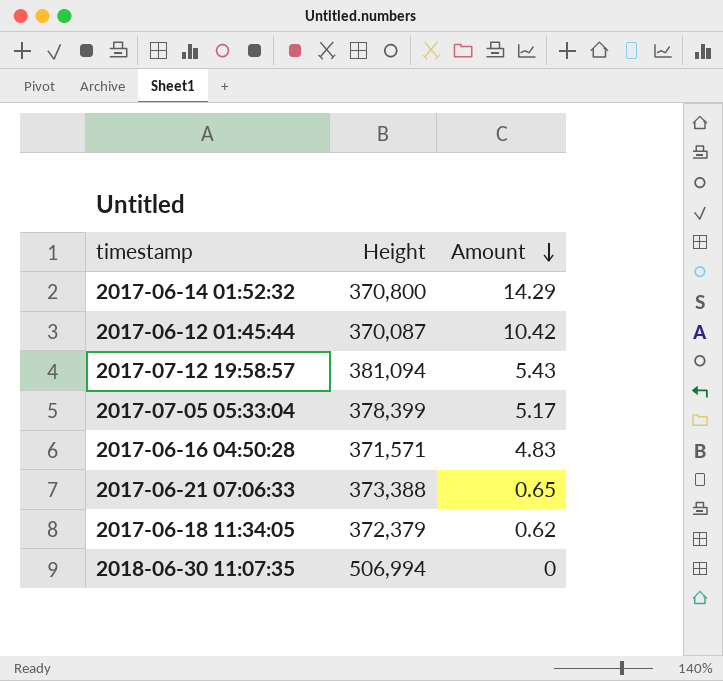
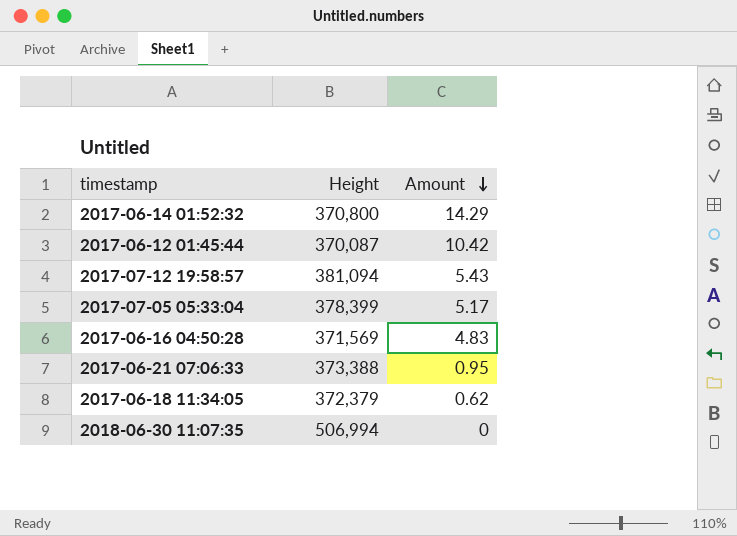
2017-06-16 04:50:28 | Height: 371,571 -> 371,569
2017-06-21 07:06:33 | Amount: 0.65 -> 0.95

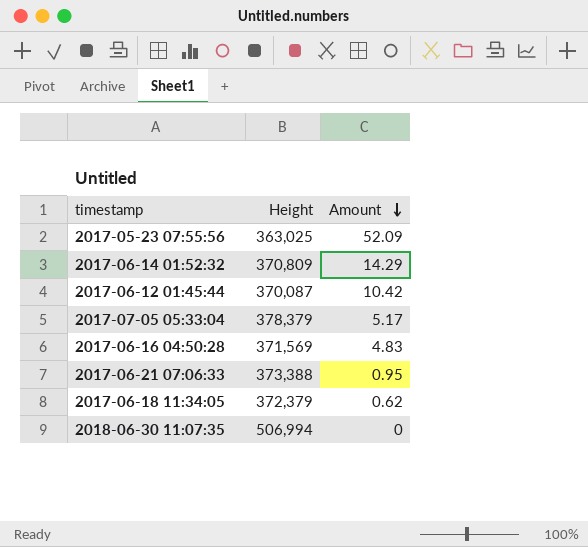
row 2017-07-12 19:58:57: 381,094 | 5.43 -> none
row 2017-05-23 07:55:56: none -> 363,025 | 52.09
2017-06-14 01:52:32 | Height: 370,800 -> 370,809
2017-07-05 05:33:04 | Height: 378,399 -> 378,379

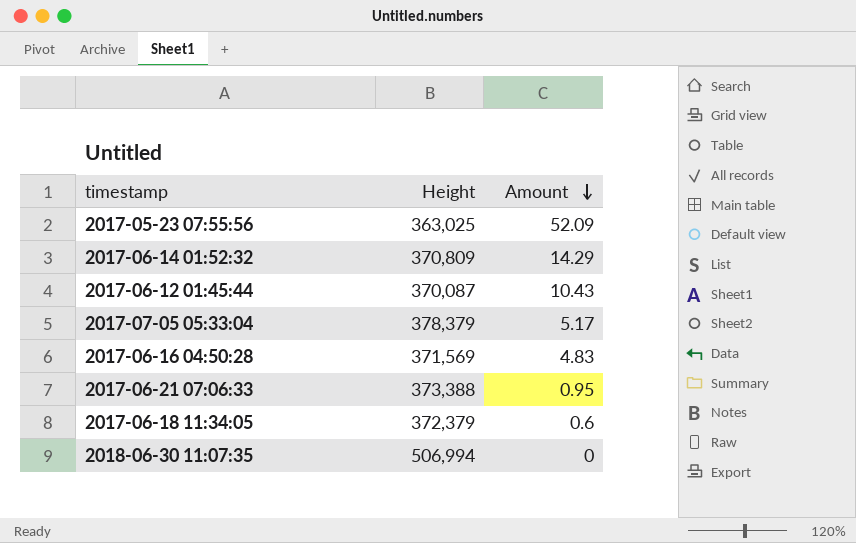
2017-06-12 01:45:44 | Amount: 10.42 -> 10.43
2017-06-18 11:34:05 | Amount: 0.62 -> 0.6

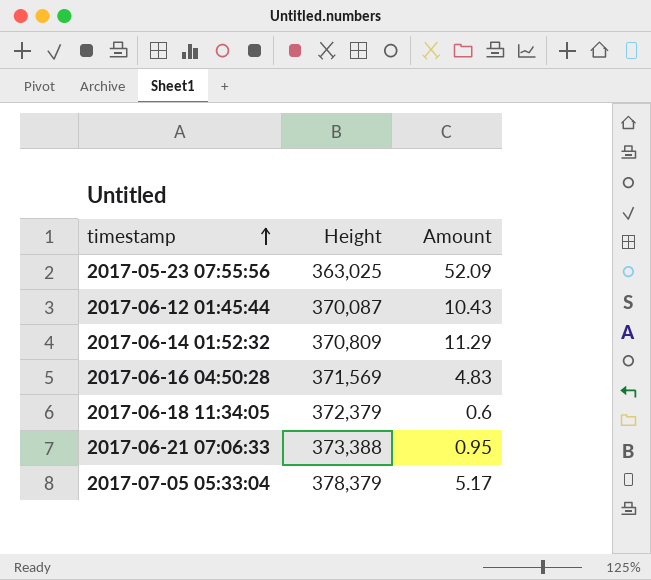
row order: Amount descending -> timestamp ascending
row 2018-06-30 11:07:35: 506,994 | 0 -> none
2017-06-14 01:52:32 | Amount: 14.29 -> 11.29

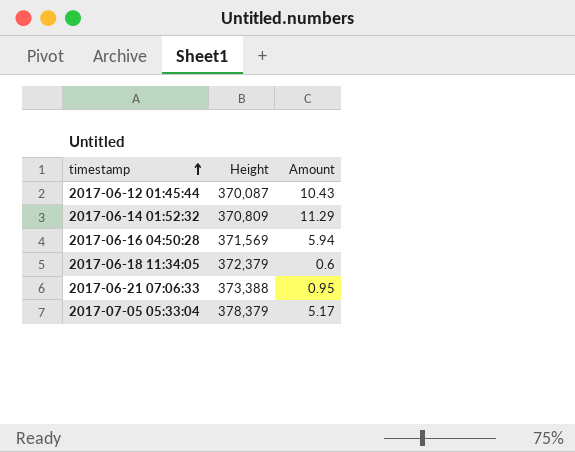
row 2017-05-23 07:55:56: 363,025 | 52.09 -> none
2017-06-16 04:50:28 | Amount: 4.83 -> 5.94

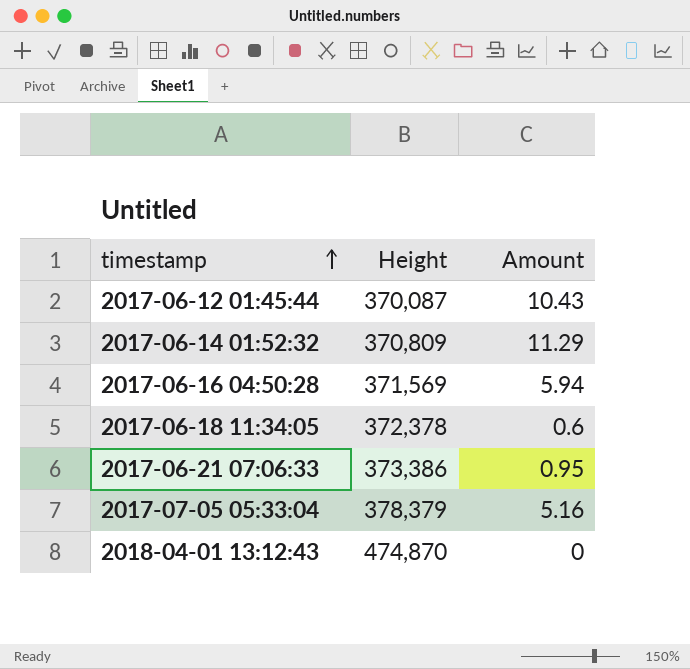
2017-06-18 11:34:05 | Height: 372,379 -> 372,378
2017-06-21 07:06:33 | Height: 373,388 -> 373,386
2017-07-05 05:33:04 | Amount: 5.17 -> 5.16
row 2018-04-01 13:12:43: none -> 474,870 | 0

